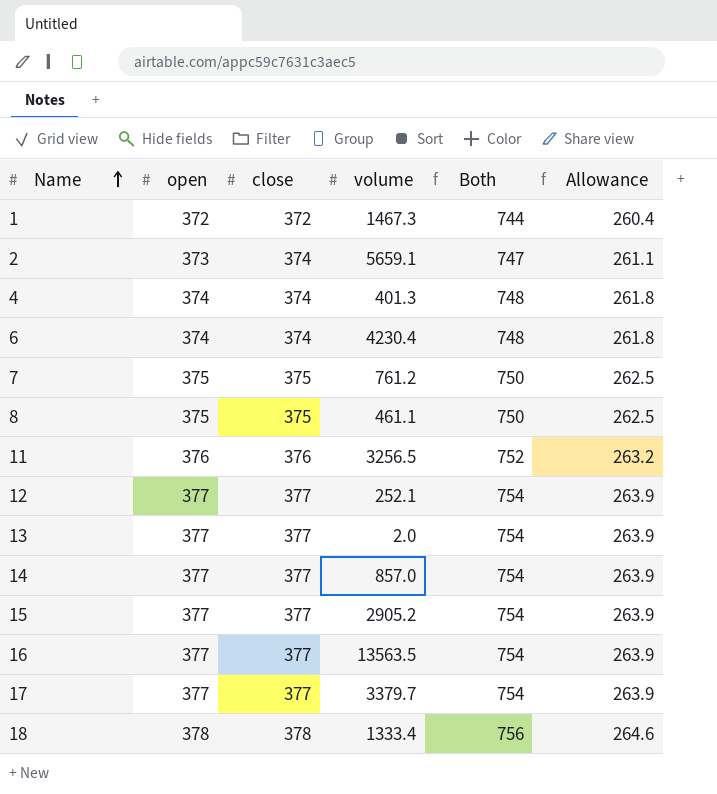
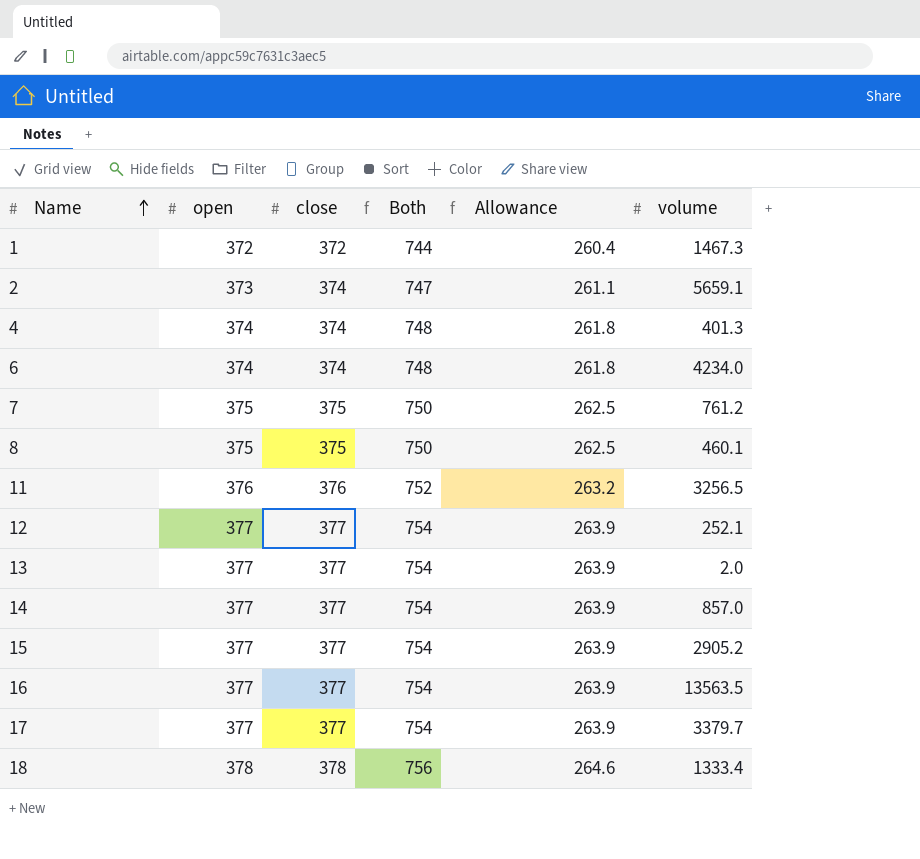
column volume | position: 4 -> 6
6 | volume: 4230.4 -> 4234.0
8 | volume: 461.1 -> 460.1

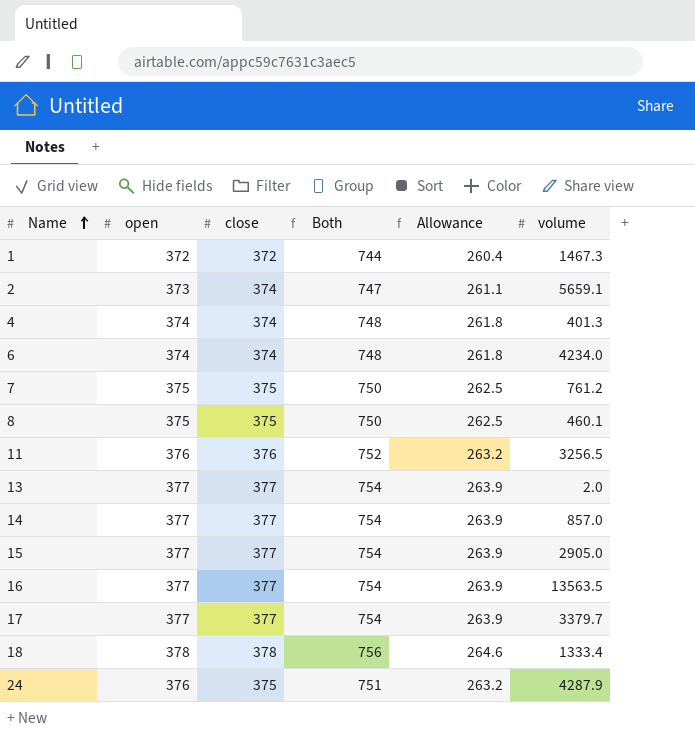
row 12: 377 | 377 | 754 | 263.9 | 252.1 -> none
15 | volume: 2905.2 -> 2905.0
row 24: none -> 376 | 375 | 751 | 263.2 | 4287.9

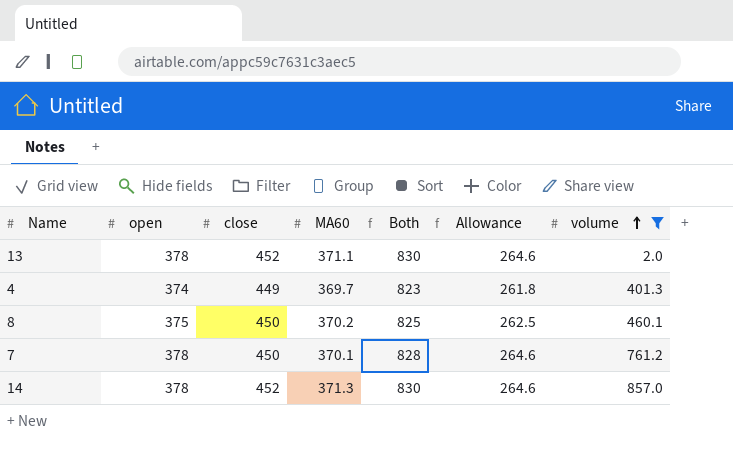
filter: none -> volume <= 857.0
row order: Name ascending -> volume ascending
column MA60 | position: none -> 4
13 | open: 377 -> 378
13 | close: 377 -> 452
13 | Both: 754 -> 830
13 | Allowance: 263.9 -> 264.6
4 | close: 374 -> 449
4 | Both: 748 -> 823
8 | close: 375 -> 450
8 | Both: 750 -> 825
7 | open: 375 -> 378
7 | close: 375 -> 450
7 | Both: 750 -> 828
7 | Allowance: 262.5 -> 264.6
14 | open: 377 -> 378
14 | close: 377 -> 452
14 | Both: 754 -> 830
14 | Allowance: 263.9 -> 264.6

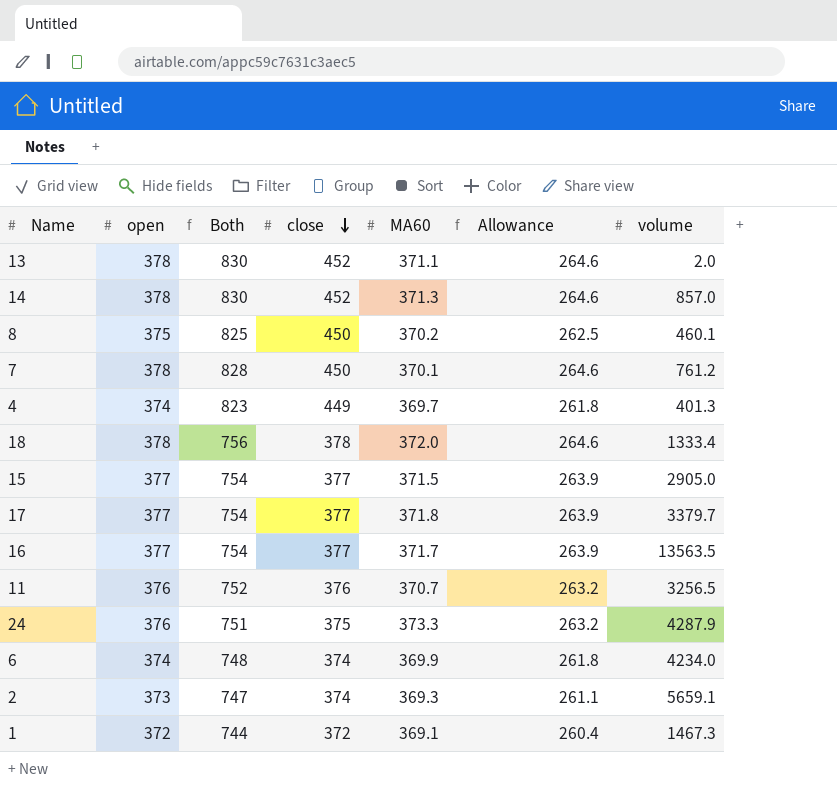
filter: volume <= 857.0 -> none
row order: volume ascending -> close descending
column Both | position: 5 -> 3

